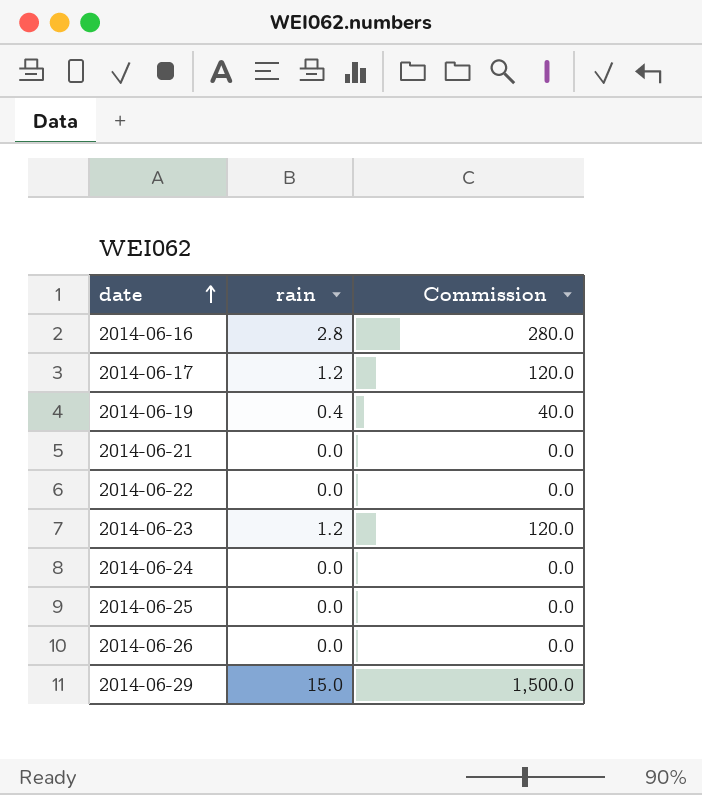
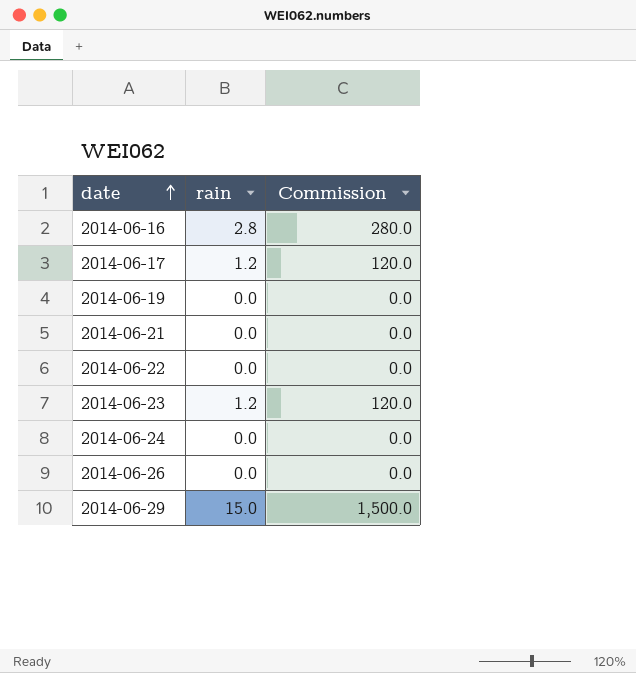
row 2014-06-25: 0.0 | 0.0 -> none
2014-06-19 | rain: 0.4 -> 0.0
2014-06-19 | Commission: 40.0 -> 0.0

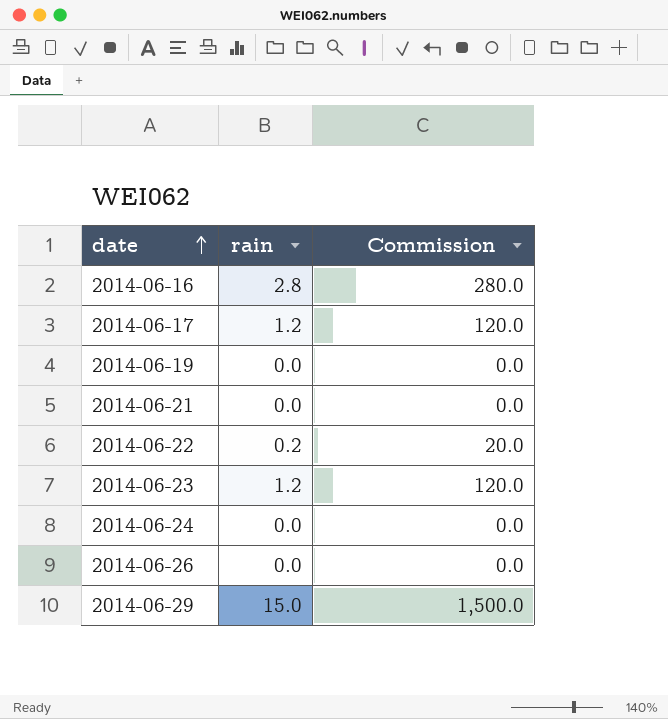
2014-06-22 | rain: 0.0 -> 0.2
2014-06-22 | Commission: 0.0 -> 20.0

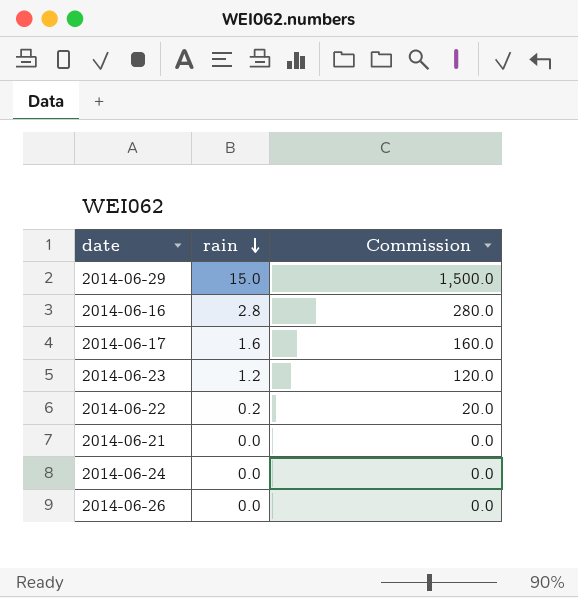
row order: date ascending -> rain descending
row 2014-06-19: 0.0 | 0.0 -> none
2014-06-17 | rain: 1.2 -> 1.6
2014-06-17 | Commission: 120.0 -> 160.0

